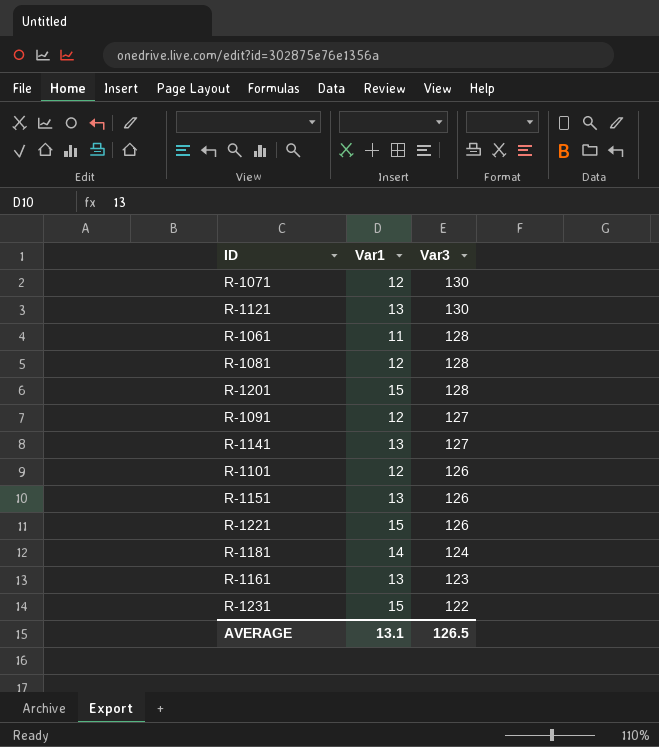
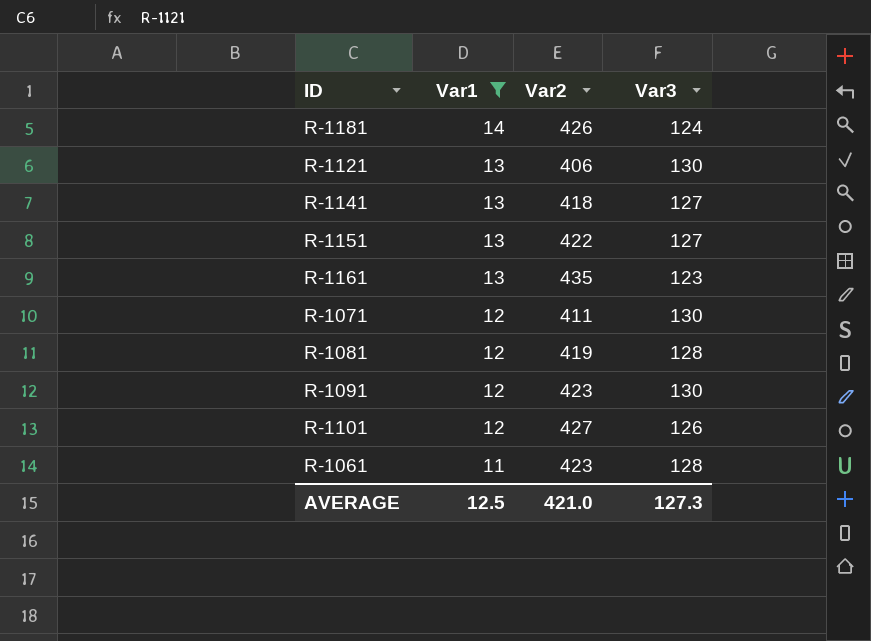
filter: none -> Var1 != 15
row order: Var3 descending -> Var1 descending
column Var2 | position: none -> 3
R-1151 | Var3: 126 -> 127
R-1091 | Var3: 127 -> 130
AVERAGE | Var1: 13.1 -> 12.5
AVERAGE | Var3: 126.5 -> 127.3

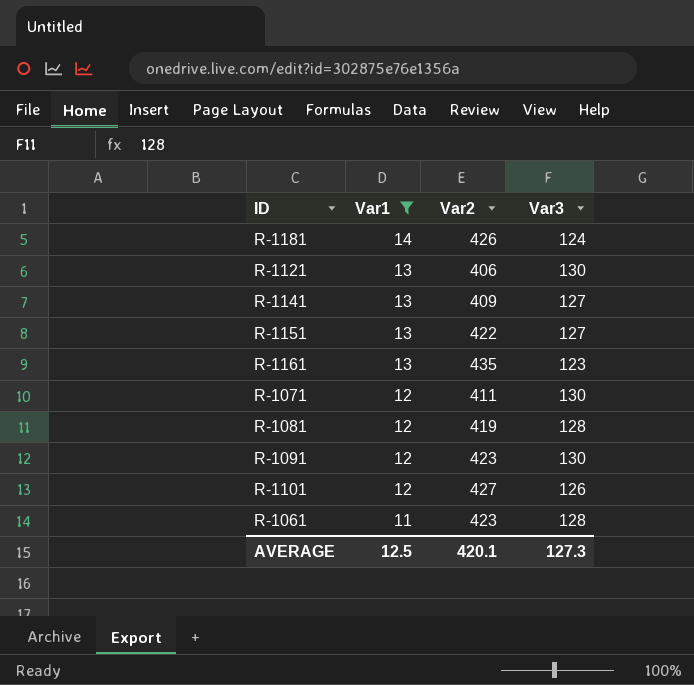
R-1141 | Var2: 418 -> 409
AVERAGE | Var2: 421.0 -> 420.1

